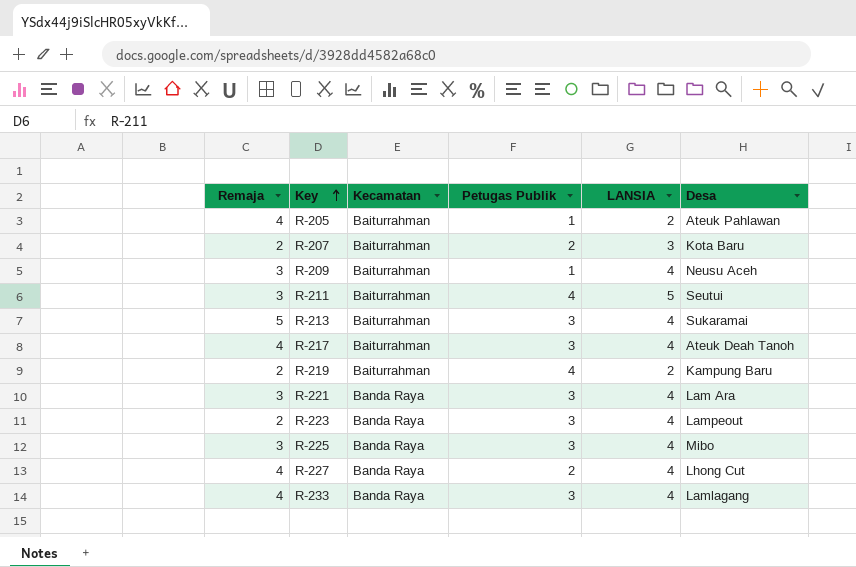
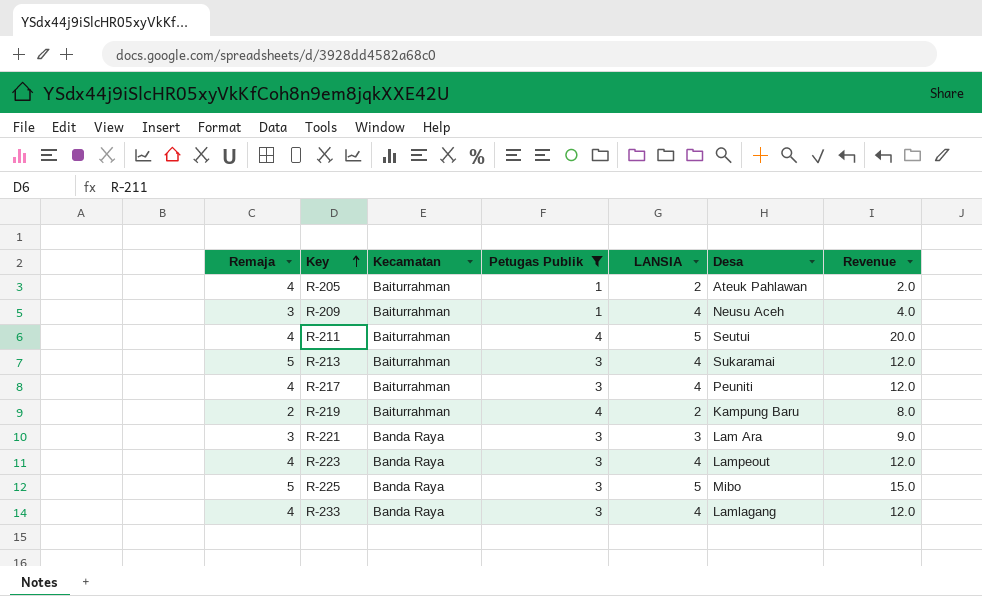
filter: none -> Petugas Publik != 2
column Revenue | formula: none -> [Petugas Publik] * [LANSIA]
R-211 | Remaja: 3 -> 4
R-217 | Desa: Ateuk Deah Tanoh -> Peuniti
R-221 | LANSIA: 4 -> 3
R-223 | Remaja: 2 -> 4
R-225 | Remaja: 3 -> 5
R-225 | LANSIA: 4 -> 5

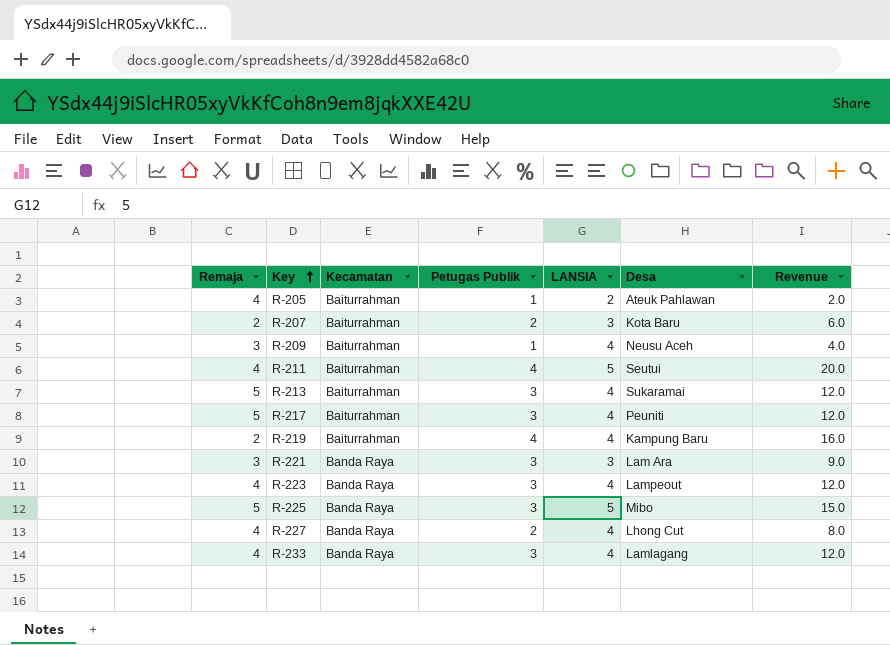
filter: Petugas Publik != 2 -> none
R-217 | Remaja: 4 -> 5
R-219 | LANSIA: 2 -> 4
R-219 | Revenue: 8.0 -> 16.0

